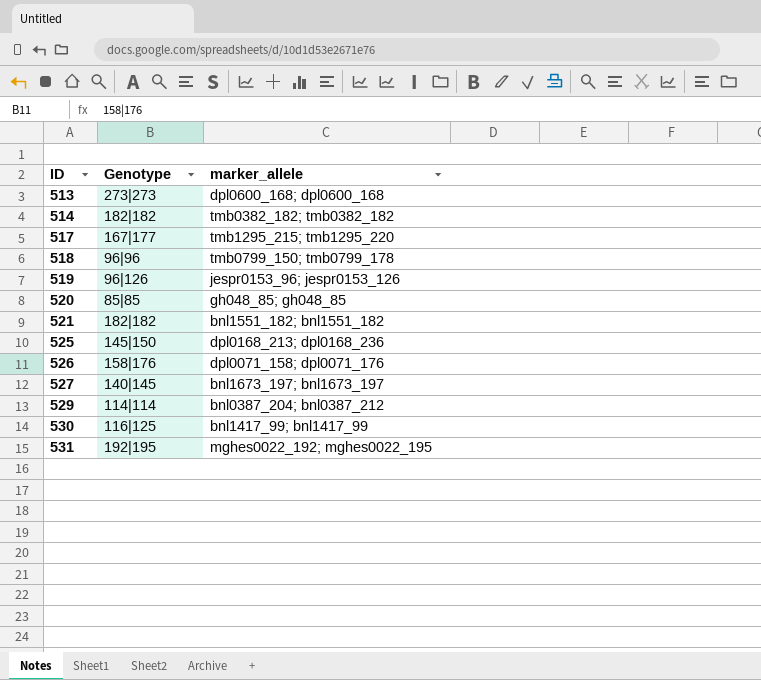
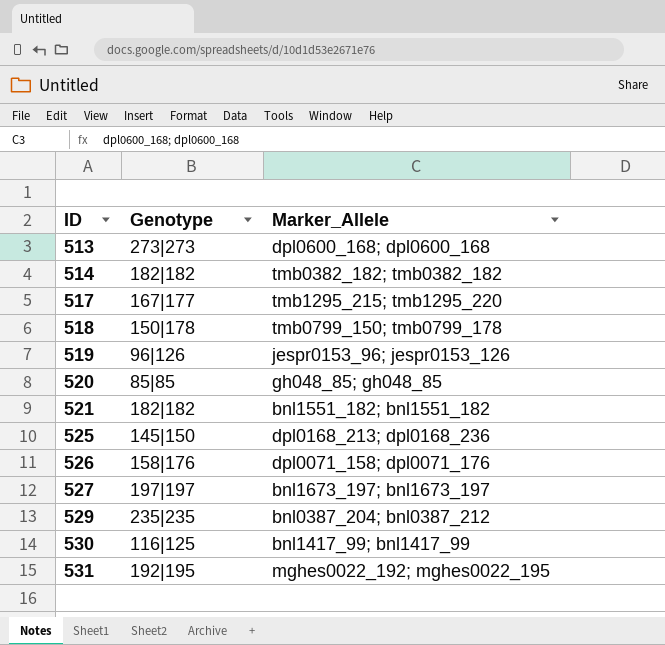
column name: marker_allele -> Marker_Allele
518 | Genotype: 96|96 -> 150|178
527 | Genotype: 140|145 -> 197|197
529 | Genotype: 114|114 -> 235|235

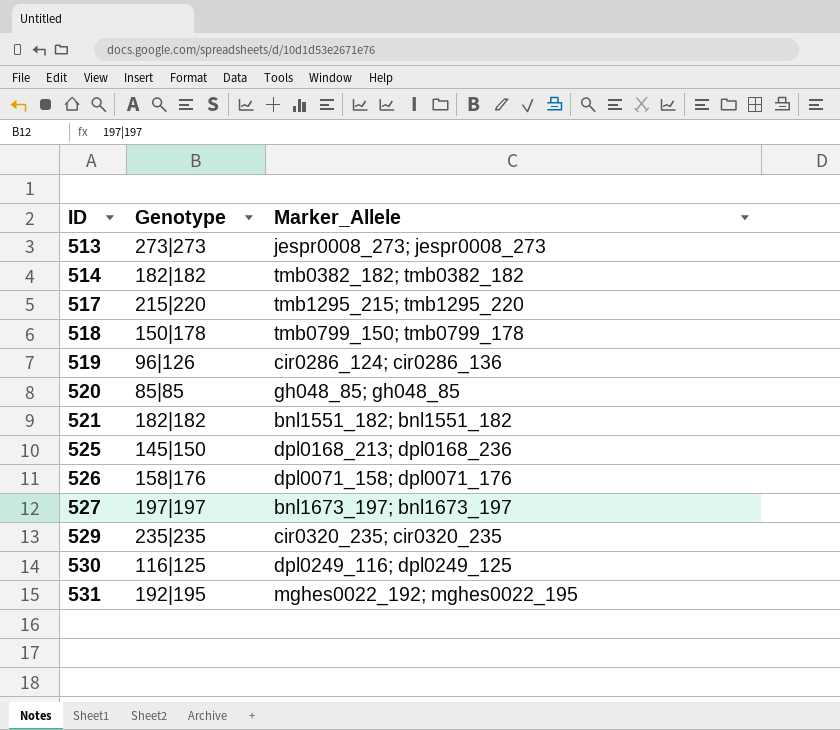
513 | Marker_Allele: dpl0600_168; dpl0600_168 -> jespr0008_273; jespr0008_273
517 | Genotype: 167|177 -> 215|220
519 | Marker_Allele: jespr0153_96; jespr0153_126 -> cir0286_124; cir0286_136
529 | Marker_Allele: bnl0387_204; bnl0387_212 -> cir0320_235; cir0320_235
530 | Marker_Allele: bnl1417_99; bnl1417_99 -> dpl0249_116; dpl0249_125

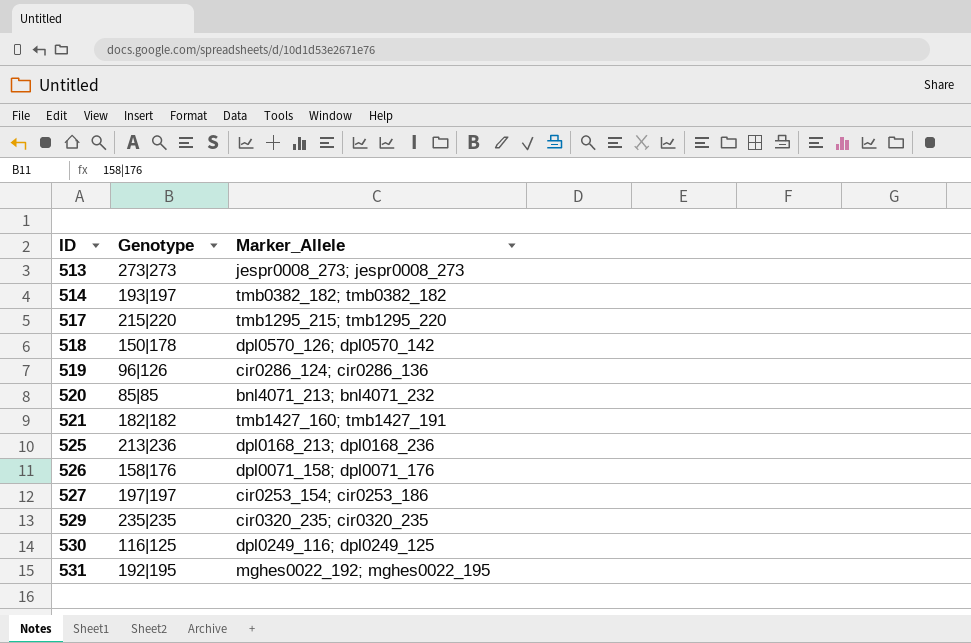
514 | Genotype: 182|182 -> 193|197
518 | Marker_Allele: tmb0799_150; tmb0799_178 -> dpl0570_126; dpl0570_142
520 | Marker_Allele: gh048_85; gh048_85 -> bnl4071_213; bnl4071_232
521 | Marker_Allele: bnl1551_182; bnl1551_182 -> tmb1427_160; tmb1427_191
525 | Genotype: 145|150 -> 213|236
527 | Marker_Allele: bnl1673_197; bnl1673_197 -> cir0253_154; cir0253_186

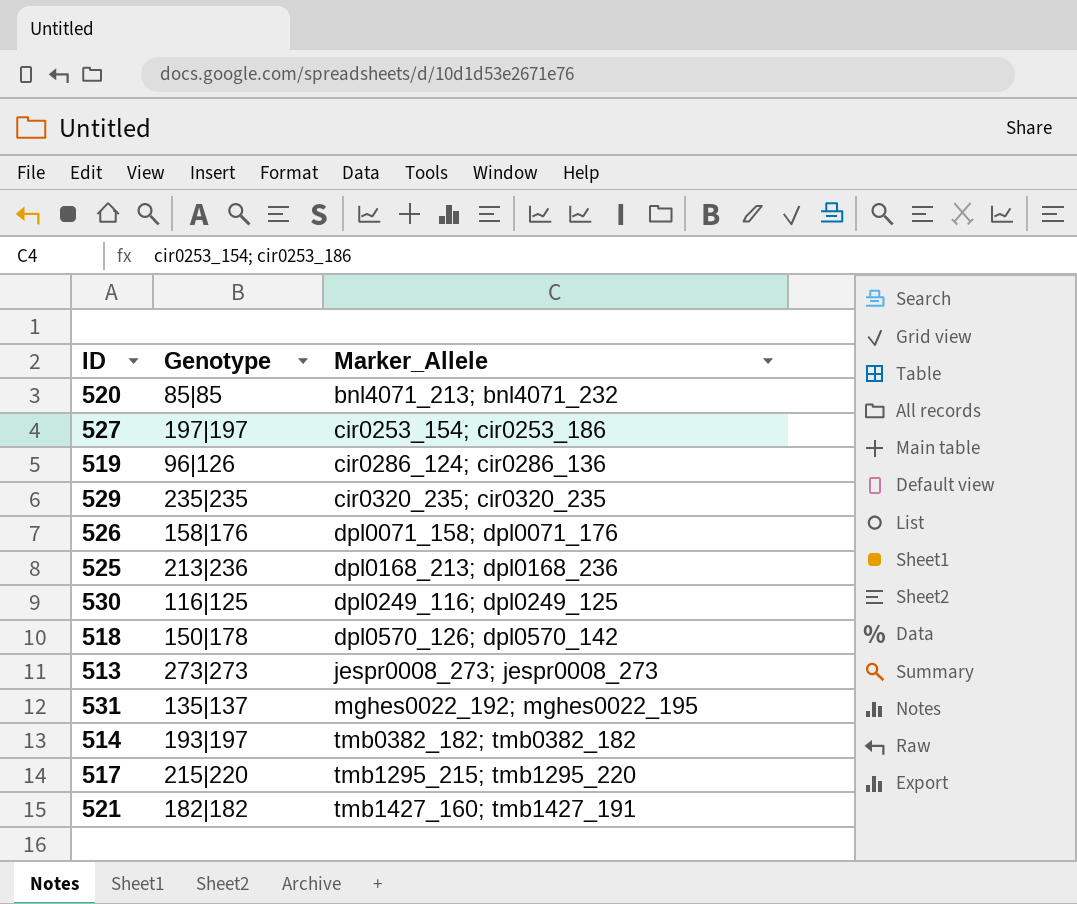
row order: ID ascending -> Marker_Allele ascending
531 | Genotype: 192|195 -> 135|137

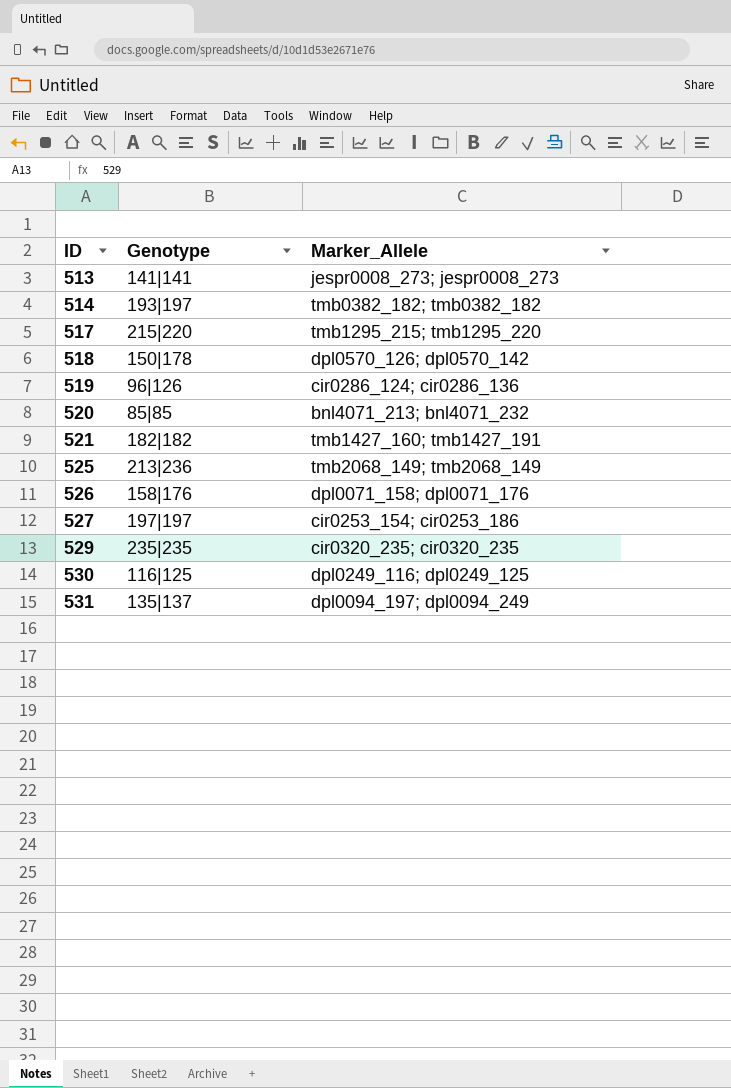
row order: Marker_Allele ascending -> ID ascending
513 | Genotype: 273|273 -> 141|141
525 | Marker_Allele: dpl0168_213; dpl0168_236 -> tmb2068_149; tmb2068_149
531 | Marker_Allele: mghes0022_192; mghes0022_195 -> dpl0094_197; dpl0094_249

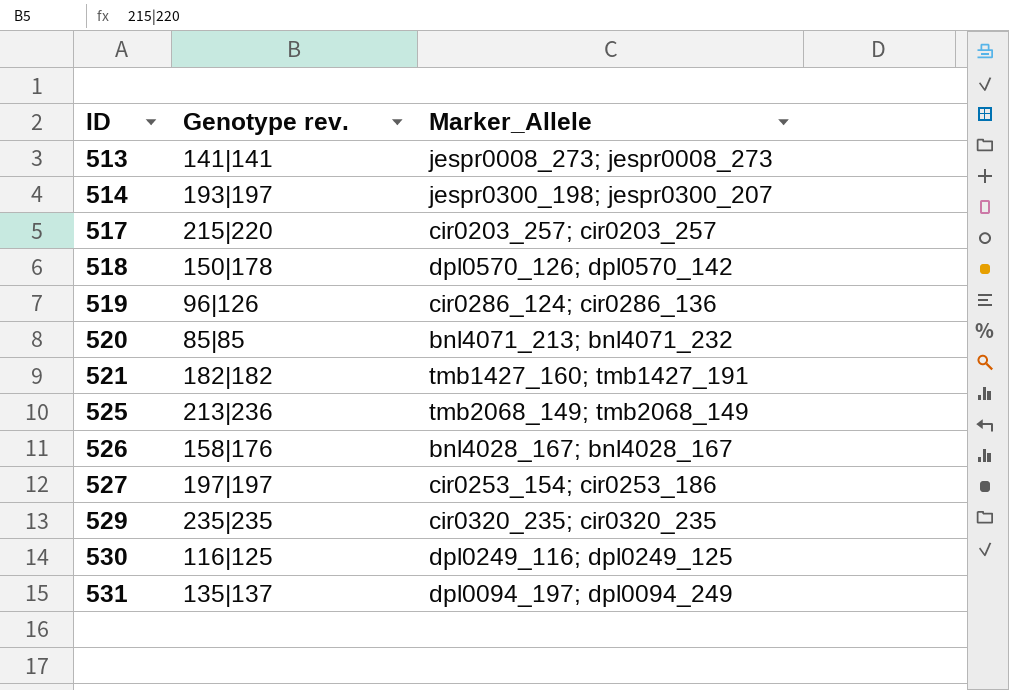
column name: Genotype -> Genotype rev.
514 | Marker_Allele: tmb0382_182; tmb0382_182 -> jespr0300_198; jespr0300_207
517 | Marker_Allele: tmb1295_215; tmb1295_220 -> cir0203_257; cir0203_257
526 | Marker_Allele: dpl0071_158; dpl0071_176 -> bnl4028_167; bnl4028_167

